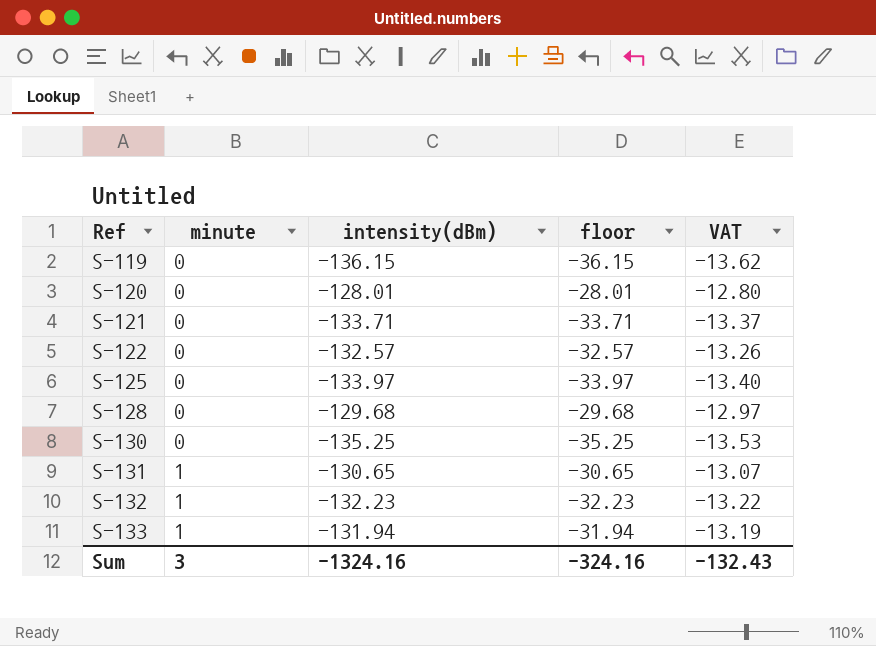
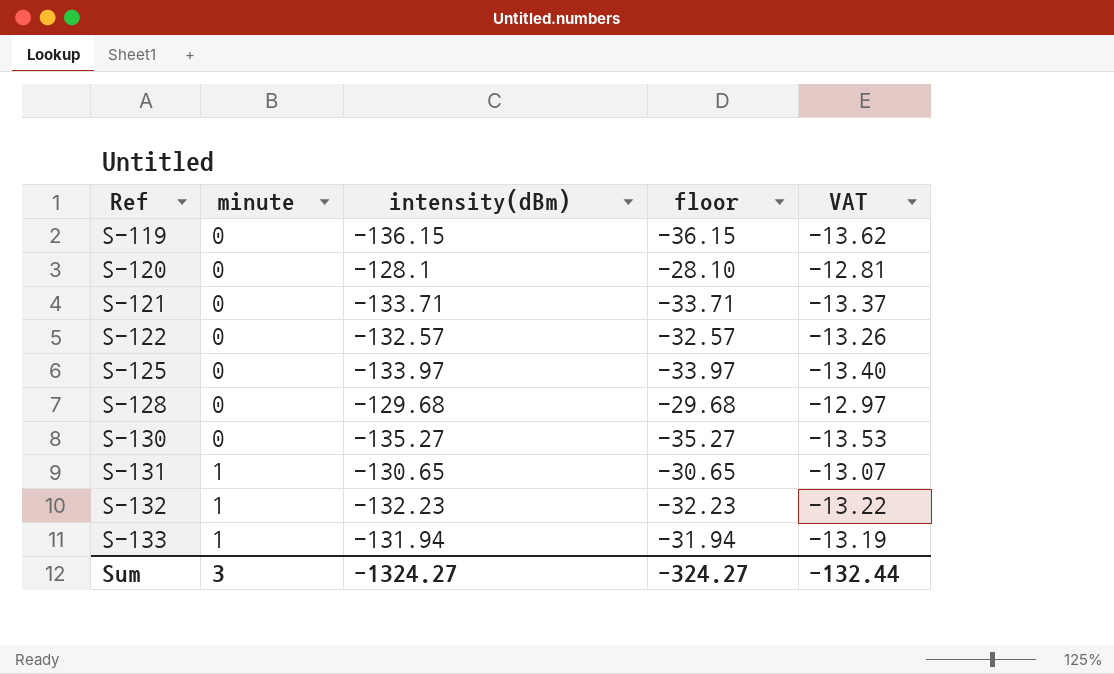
S-120 | intensity(dBm): -128.01 -> -128.1
S-120 | floor: -28.01 -> -28.10
S-120 | VAT: -12.80 -> -12.81
S-130 | intensity(dBm): -135.25 -> -135.27
S-130 | floor: -35.25 -> -35.27
Sum | intensity(dBm): -1324.16 -> -1324.27
Sum | floor: -324.16 -> -324.27
Sum | VAT: -132.43 -> -132.44

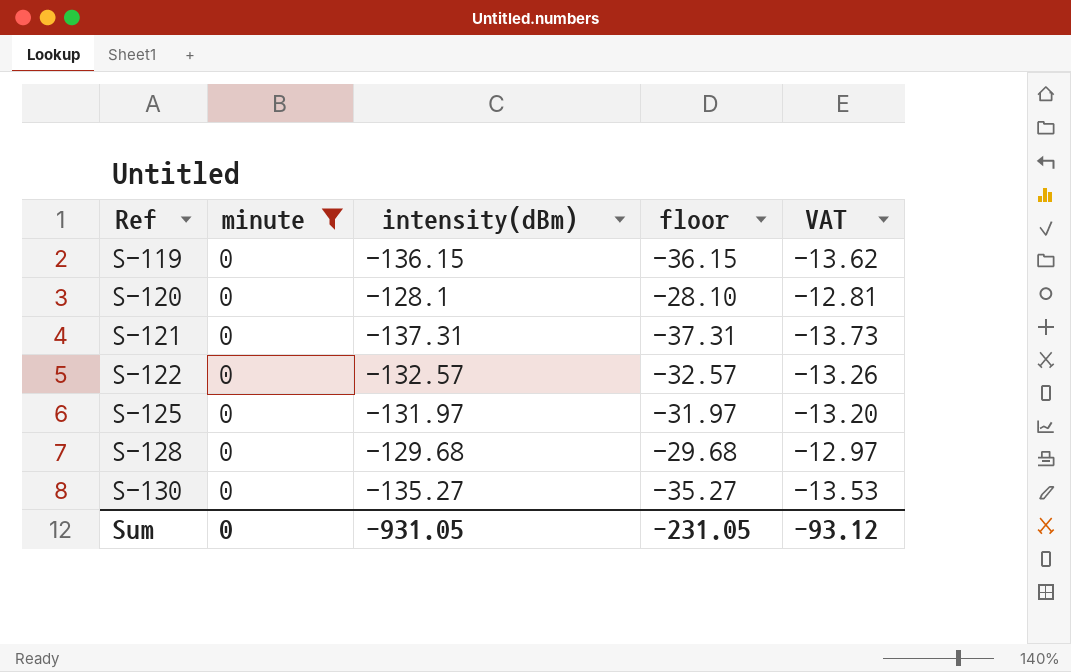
filter: none -> minute = 0
S-121 | intensity(dBm): -133.71 -> -137.31
S-121 | floor: -33.71 -> -37.31
S-121 | VAT: -13.37 -> -13.73
S-125 | intensity(dBm): -133.97 -> -131.97
S-125 | floor: -33.97 -> -31.97
S-125 | VAT: -13.40 -> -13.20
Sum | minute: 3 -> 0
Sum | intensity(dBm): -1324.27 -> -931.05
Sum | floor: -324.27 -> -231.05
Sum | VAT: -132.44 -> -93.12

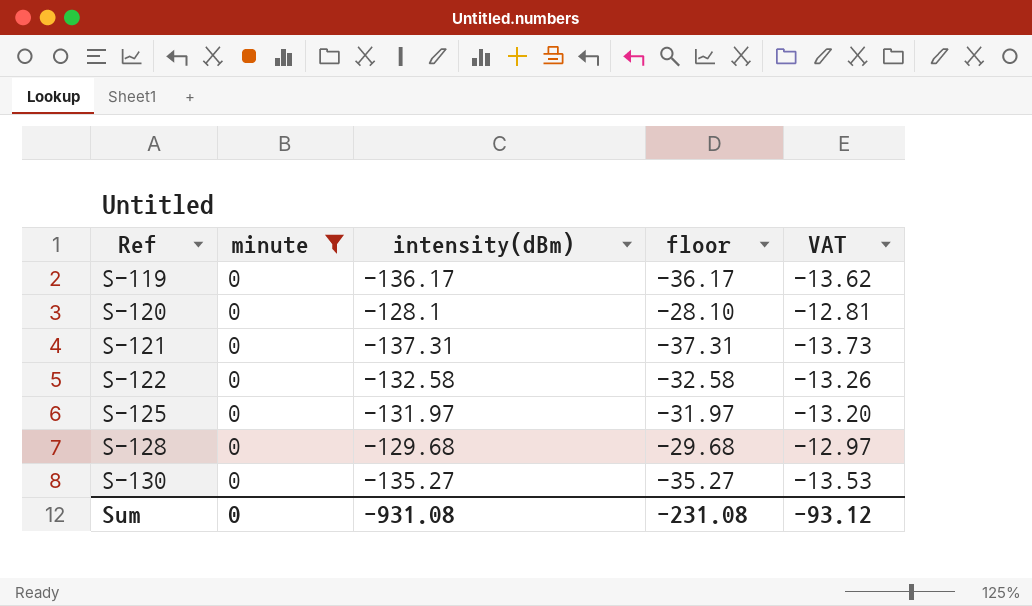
S-119 | intensity(dBm): -136.15 -> -136.17
S-119 | floor: -36.15 -> -36.17
S-122 | intensity(dBm): -132.57 -> -132.58
S-122 | floor: -32.57 -> -32.58
Sum | intensity(dBm): -931.05 -> -931.08
Sum | floor: -231.05 -> -231.08

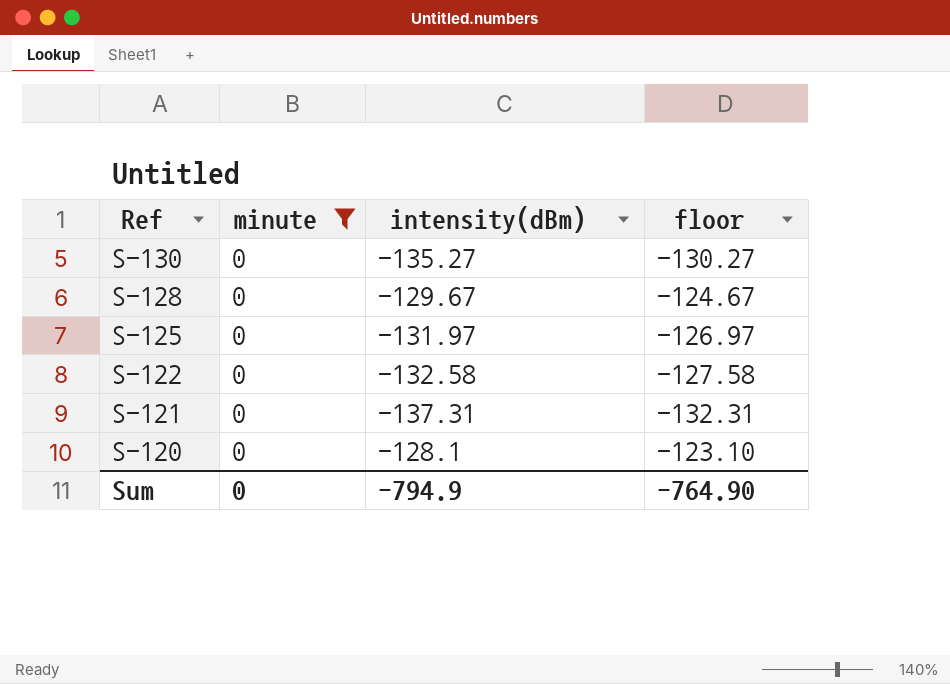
row order: Ref ascending -> Ref descending
column VAT | formula: [intensity(dBm)] * 0.1 -> none
column floor | formula: [intensity(dBm)] + 100 -> [intensity(dBm)] + 5
row S-119: 0 | -136.17 | -36.17 | -13.62 -> none
S-128 | intensity(dBm): -129.68 -> -129.67
Sum | intensity(dBm): -931.08 -> -794.9
Sum | floor: -231.08 -> -764.90

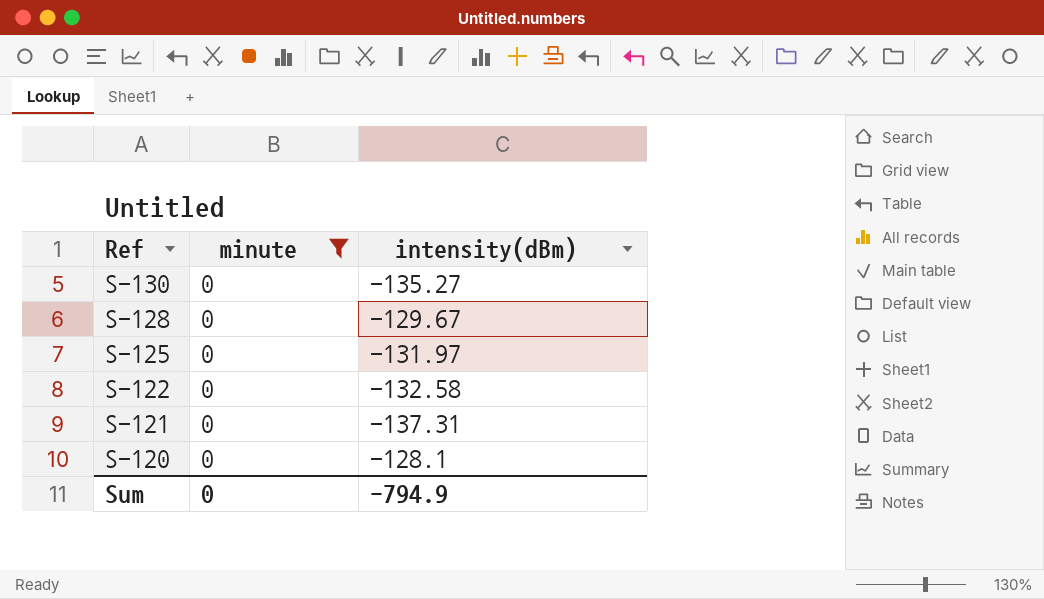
column floor | formula: [intensity(dBm)] + 5 -> none

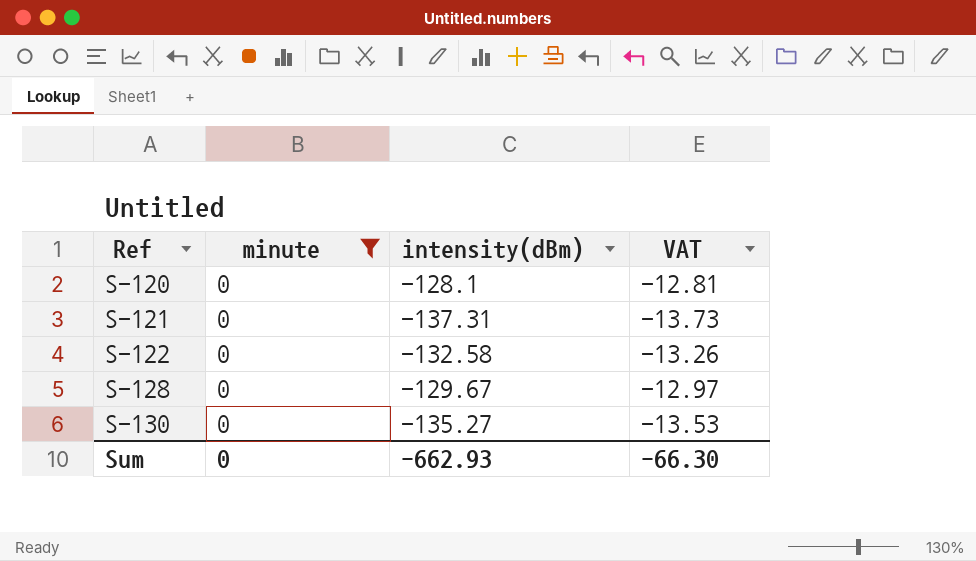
row order: Ref descending -> Ref ascending
column VAT | formula: none -> [intensity(dBm)] * 0.1
row S-125: 0 | -131.97 -> none
Sum | intensity(dBm): -794.9 -> -662.93

